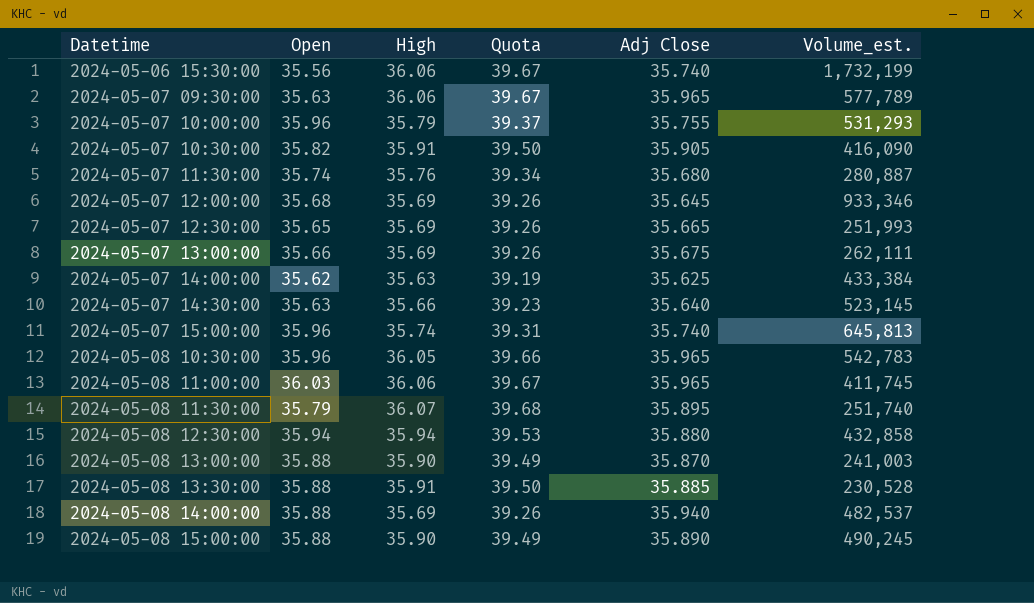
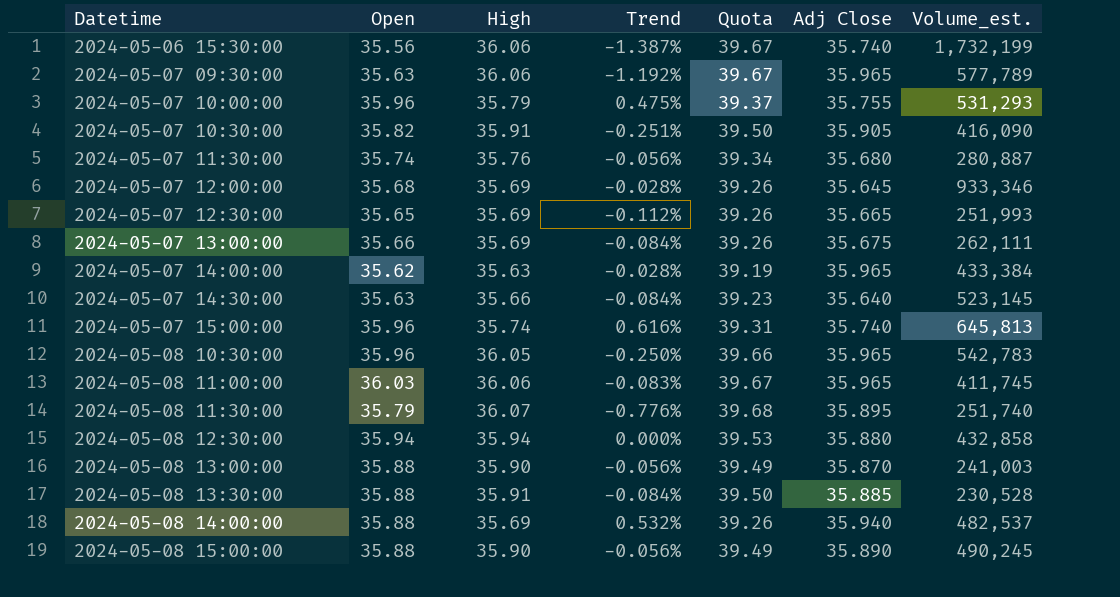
column Trend | formula: none -> ([Open] - [High]) / [High]
2024-05-07 14:00:00 | Adj Close: 35.625 -> 35.965

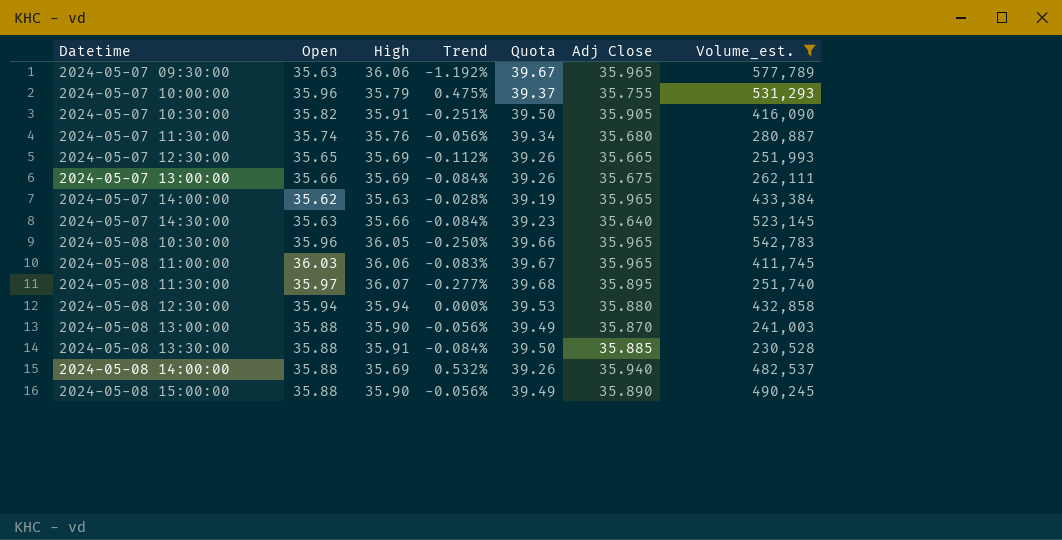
filter: none -> Volume_est. <= 577,789
2024-05-08 11:30:00 | Open: 35.79 -> 35.97
2024-05-08 11:30:00 | Trend: -0.776% -> -0.277%

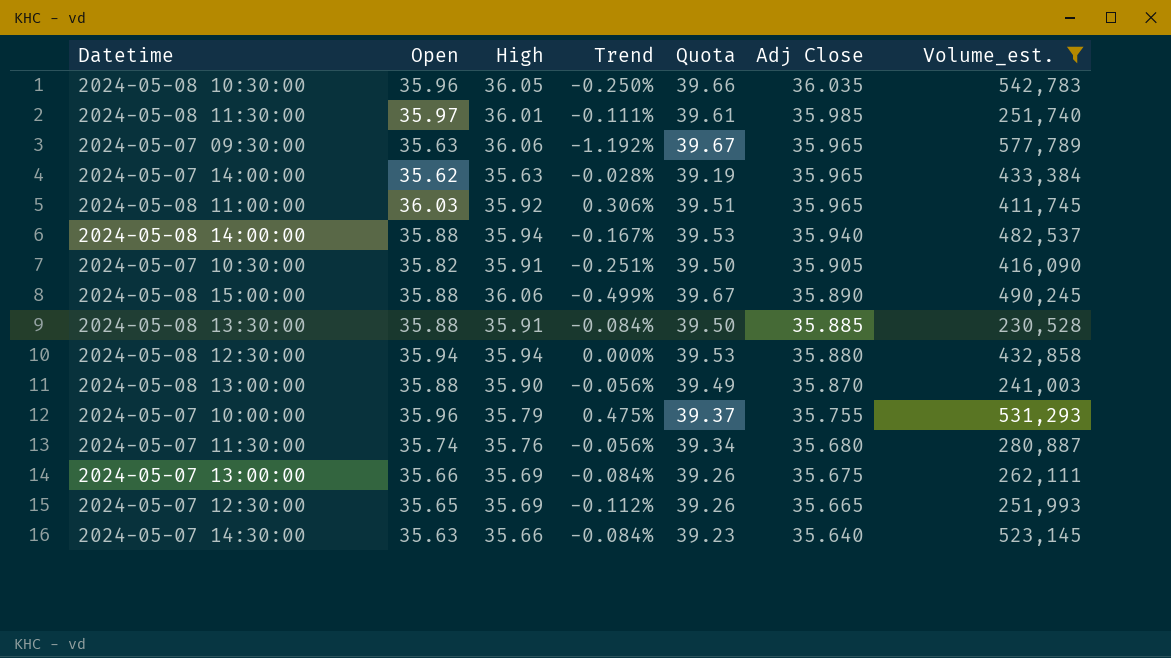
row order: Datetime ascending -> Adj Close descending
2024-05-08 10:30:00 | Adj Close: 35.965 -> 36.035
2024-05-08 11:30:00 | High: 36.07 -> 36.01
2024-05-08 11:30:00 | Trend: -0.277% -> -0.111%
2024-05-08 11:30:00 | Quota: 39.68 -> 39.61
2024-05-08 11:30:00 | Adj Close: 35.895 -> 35.985
2024-05-08 11:00:00 | High: 36.06 -> 35.92
2024-05-08 11:00:00 | Trend: -0.083% -> 0.306%
2024-05-08 11:00:00 | Quota: 39.67 -> 39.51
2024-05-08 14:00:00 | High: 35.69 -> 35.94
2024-05-08 14:00:00 | Trend: 0.532% -> -0.167%
2024-05-08 14:00:00 | Quota: 39.26 -> 39.53
2024-05-08 15:00:00 | High: 35.90 -> 36.06
2024-05-08 15:00:00 | Trend: -0.056% -> -0.499%
2024-05-08 15:00:00 | Quota: 39.49 -> 39.67

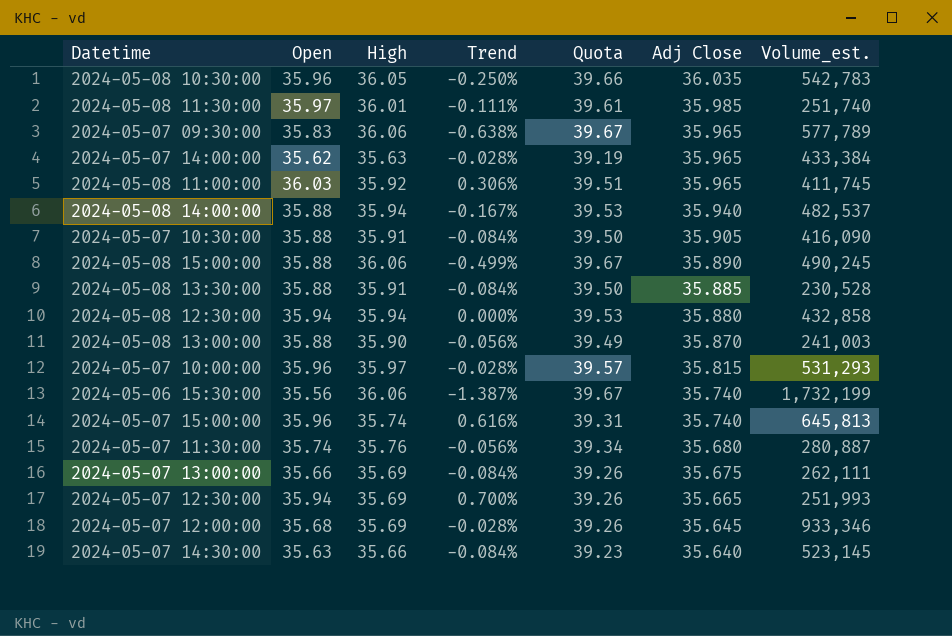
filter: Volume_est. <= 577,789 -> none
2024-05-07 09:30:00 | Open: 35.63 -> 35.83
2024-05-07 09:30:00 | Trend: -1.192% -> -0.638%
2024-05-07 10:30:00 | Open: 35.82 -> 35.88
2024-05-07 10:30:00 | Trend: -0.251% -> -0.084%
2024-05-07 10:00:00 | High: 35.79 -> 35.97
2024-05-07 10:00:00 | Trend: 0.475% -> -0.028%
2024-05-07 10:00:00 | Quota: 39.37 -> 39.57
2024-05-07 10:00:00 | Adj Close: 35.755 -> 35.815
2024-05-07 12:30:00 | Open: 35.65 -> 35.94
2024-05-07 12:30:00 | Trend: -0.112% -> 0.700%

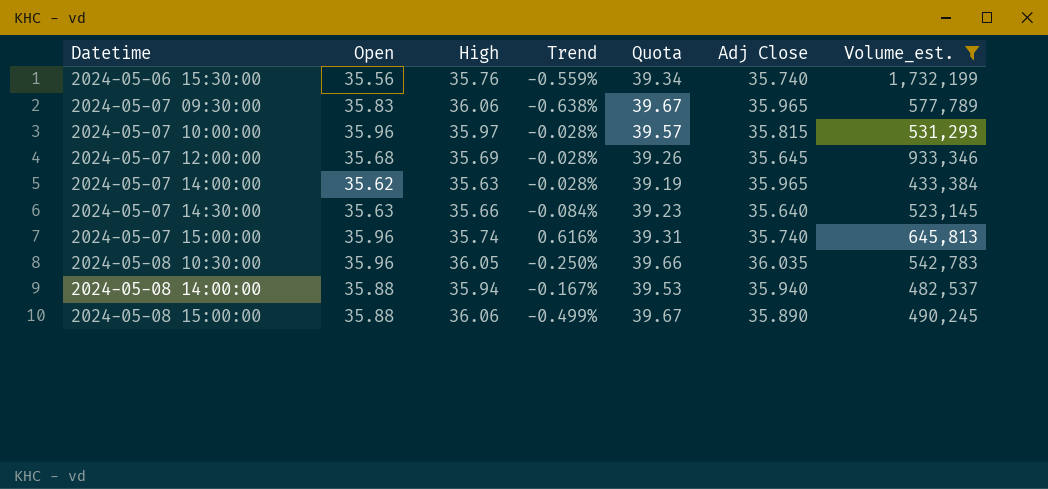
filter: none -> Volume_est. >= 433,384
row order: Adj Close descending -> Datetime ascending
2024-05-06 15:30:00 | High: 36.06 -> 35.76
2024-05-06 15:30:00 | Trend: -1.387% -> -0.559%
2024-05-06 15:30:00 | Quota: 39.67 -> 39.34

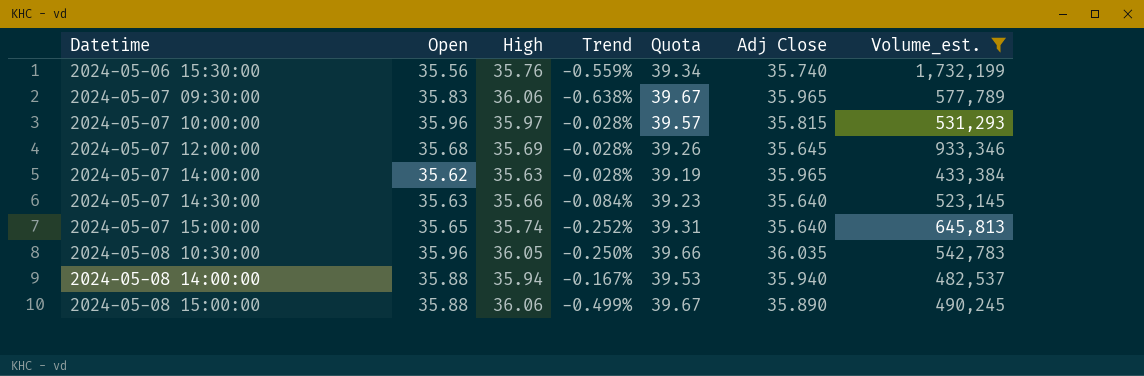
2024-05-07 15:00:00 | Open: 35.96 -> 35.65
2024-05-07 15:00:00 | Trend: 0.616% -> -0.252%
2024-05-07 15:00:00 | Adj Close: 35.740 -> 35.640

